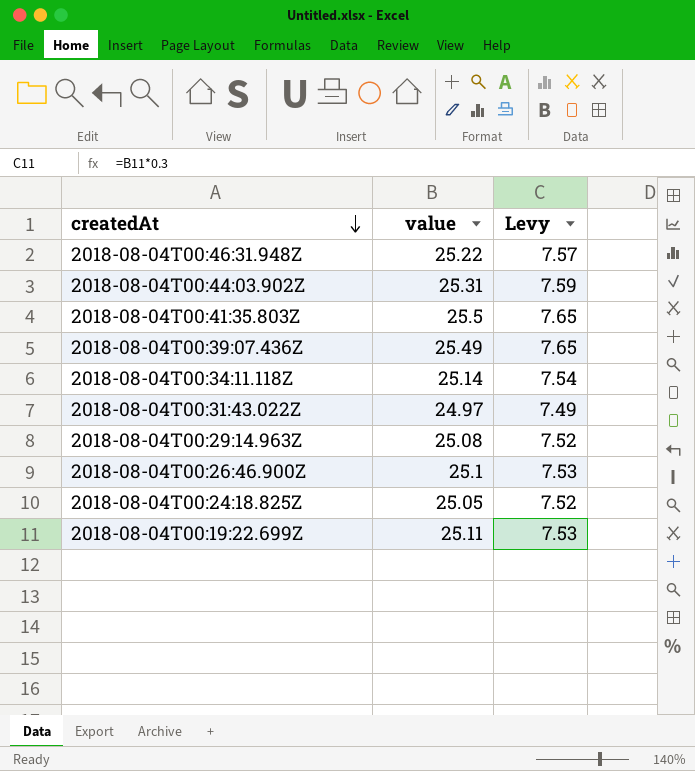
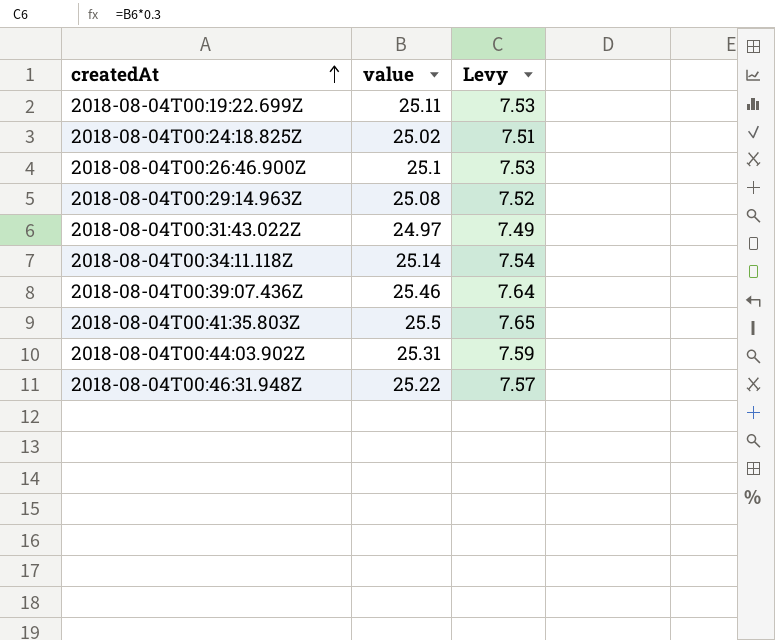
row order: createdAt descending -> createdAt ascending
2018-08-04T00:24:18.825Z | value: 25.05 -> 25.02
2018-08-04T00:24:18.825Z | Levy: 7.52 -> 7.51
2018-08-04T00:39:07.436Z | value: 25.49 -> 25.46
2018-08-04T00:39:07.436Z | Levy: 7.65 -> 7.64

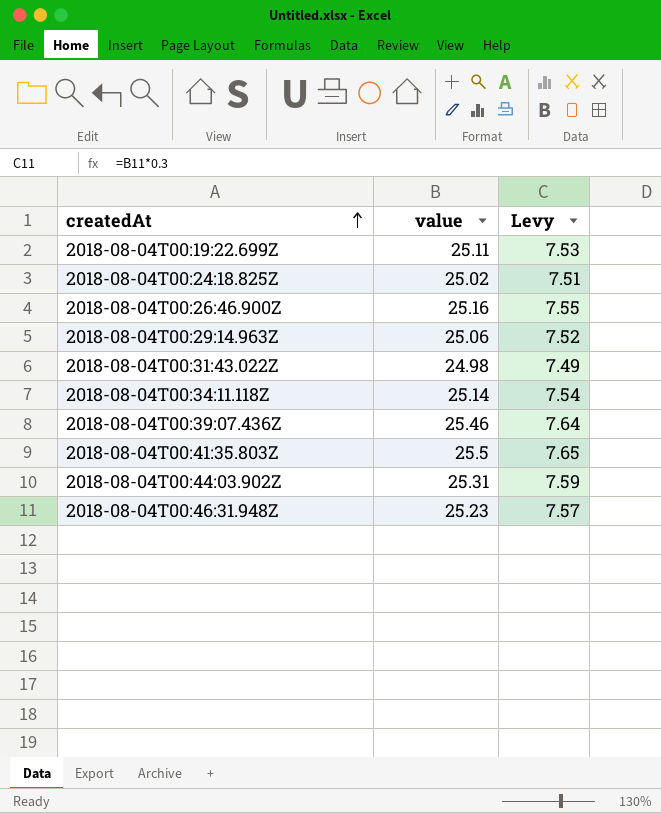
2018-08-04T00:26:46.900Z | value: 25.1 -> 25.16
2018-08-04T00:26:46.900Z | Levy: 7.53 -> 7.55
2018-08-04T00:29:14.963Z | value: 25.08 -> 25.06
2018-08-04T00:31:43.022Z | value: 24.97 -> 24.98
2018-08-04T00:46:31.948Z | value: 25.22 -> 25.23

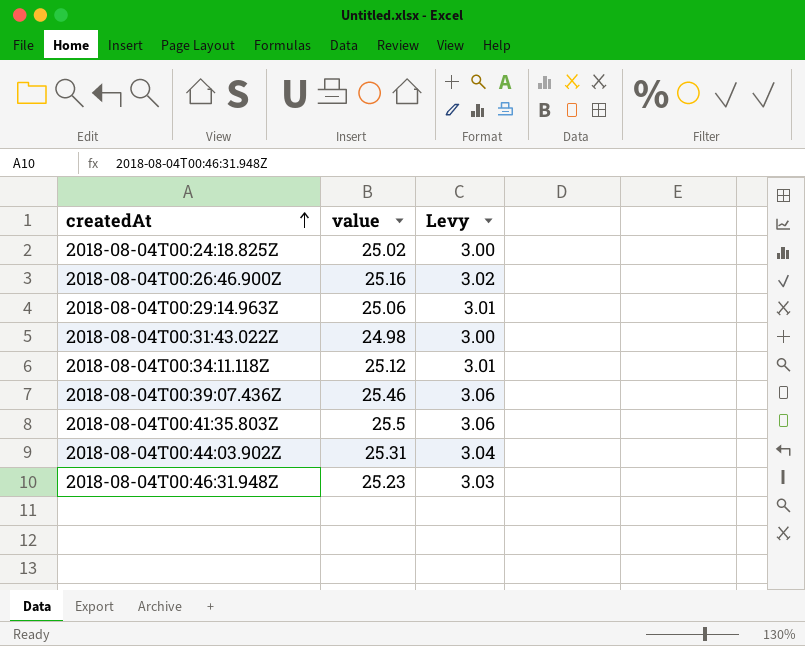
column Levy | formula: [value] * 0.3 -> [value] * 0.12
row 2018-08-04T00:19:22.699Z: 25.11 | 7.53 -> none
2018-08-04T00:34:11.118Z | value: 25.14 -> 25.12

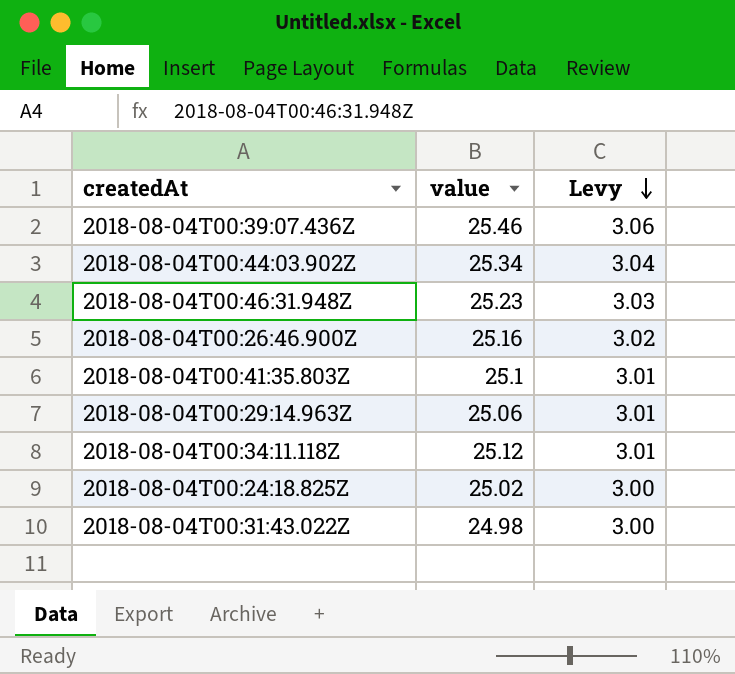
row order: createdAt ascending -> Levy descending
2018-08-04T00:44:03.902Z | value: 25.31 -> 25.34
2018-08-04T00:41:35.803Z | value: 25.5 -> 25.1
2018-08-04T00:41:35.803Z | Levy: 3.06 -> 3.01

